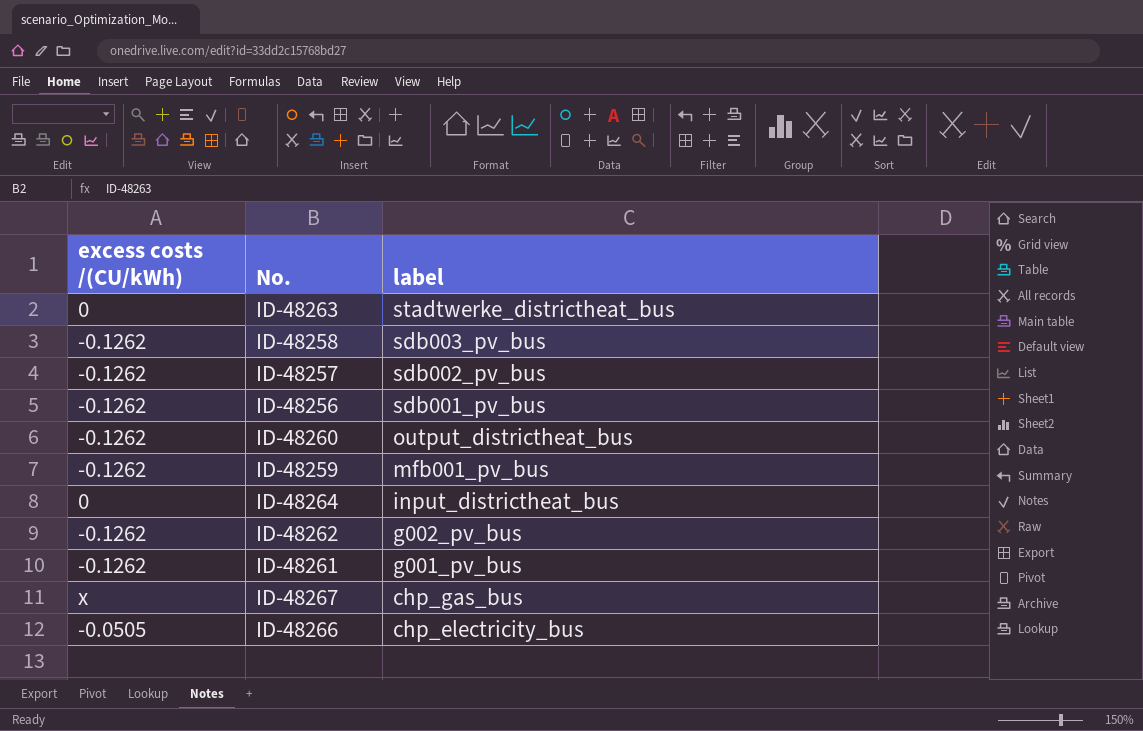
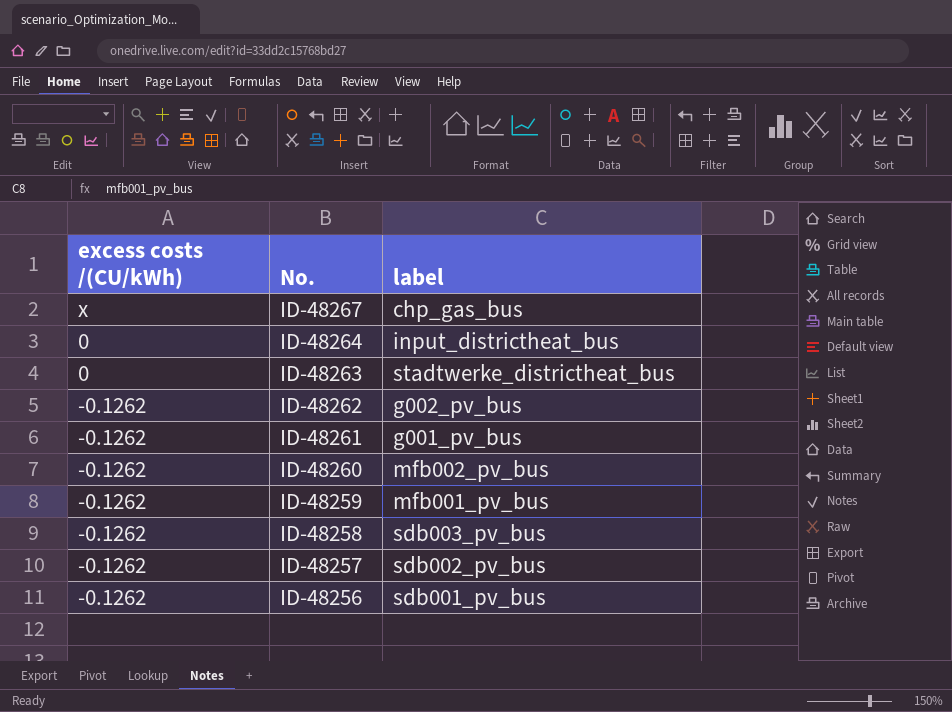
row order: label descending -> No. descending
row ID-48266: -0.0505 | chp_electricity_bus -> none
ID-48260 | label: output_districtheat_bus -> mfb002_pv_bus

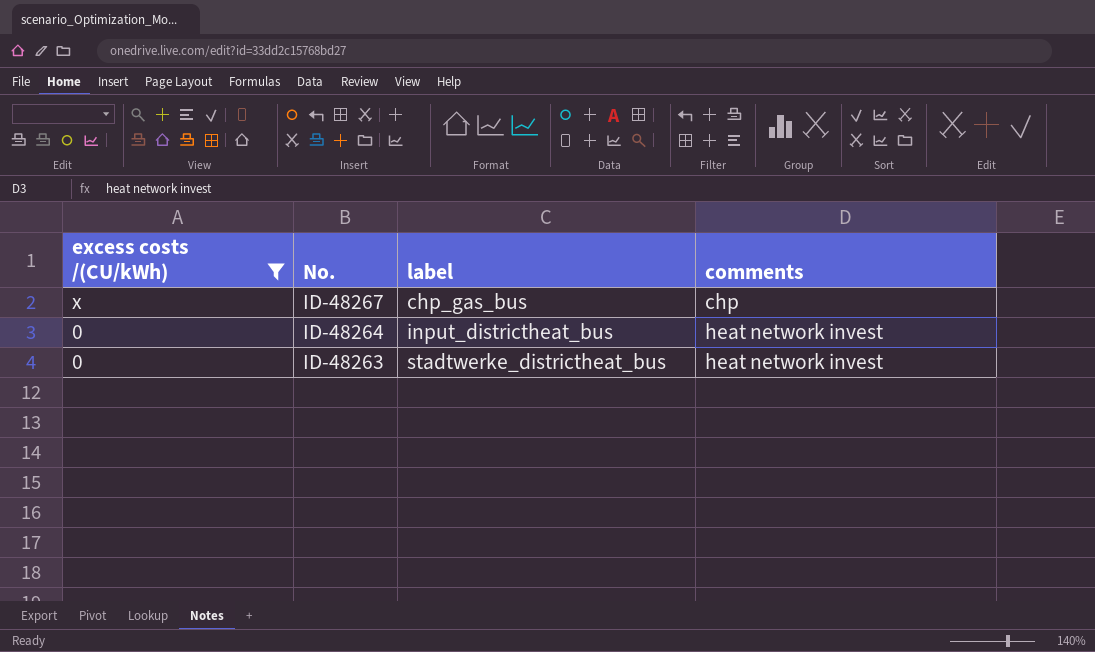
filter: none -> excess costs /(CU/kWh) != -0.1262
column comments | position: none -> 4

